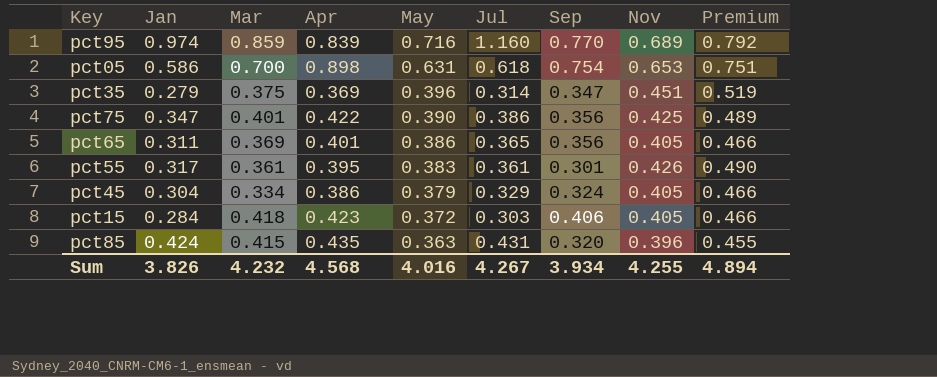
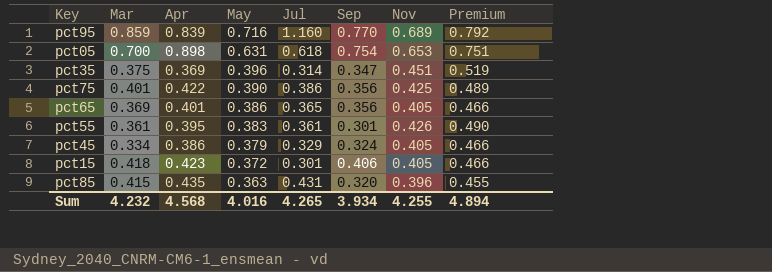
column Jan | position: 2 -> none
pct15 | Jul: 0.303 -> 0.301
Sum | Jul: 4.267 -> 4.265

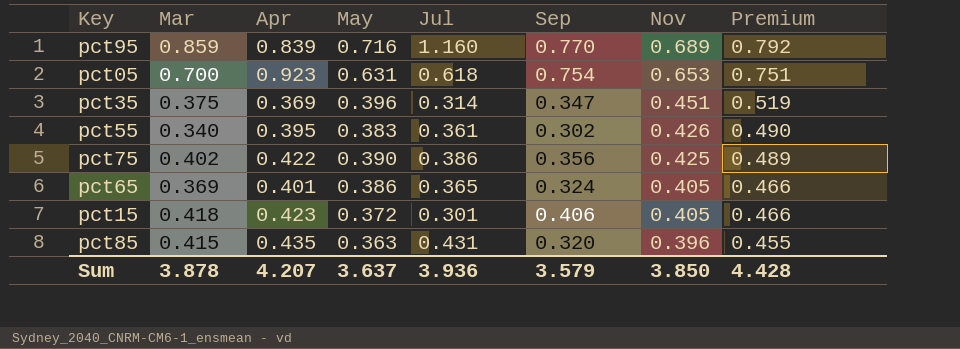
row order: May descending -> Nov descending
row pct45: 0.334 | 0.386 | 0.379 | 0.329 | 0.324 | 0.405 | 0.466 -> none
pct05 | Apr: 0.898 -> 0.923
pct55 | Mar: 0.361 -> 0.340
pct55 | Sep: 0.301 -> 0.302
pct75 | Mar: 0.401 -> 0.402
pct65 | Sep: 0.356 -> 0.324
Sum | Mar: 4.232 -> 3.878
Sum | Apr: 4.568 -> 4.207
Sum | May: 4.016 -> 3.637
Sum | Jul: 4.265 -> 3.936
Sum | Sep: 3.934 -> 3.579
Sum | Nov: 4.255 -> 3.850
Sum | Premium: 4.894 -> 4.428

